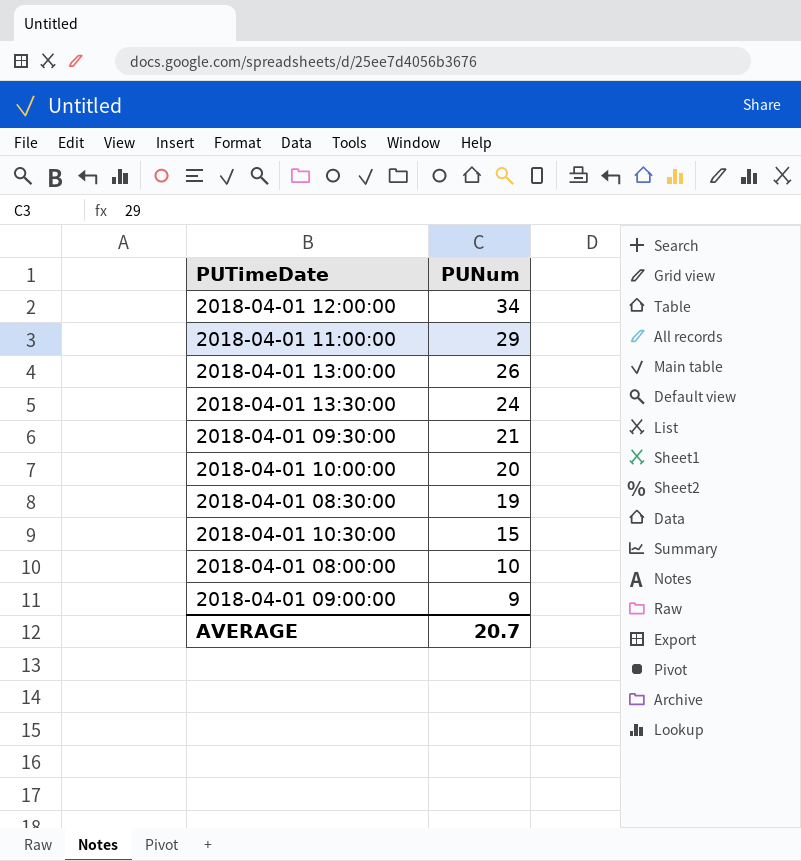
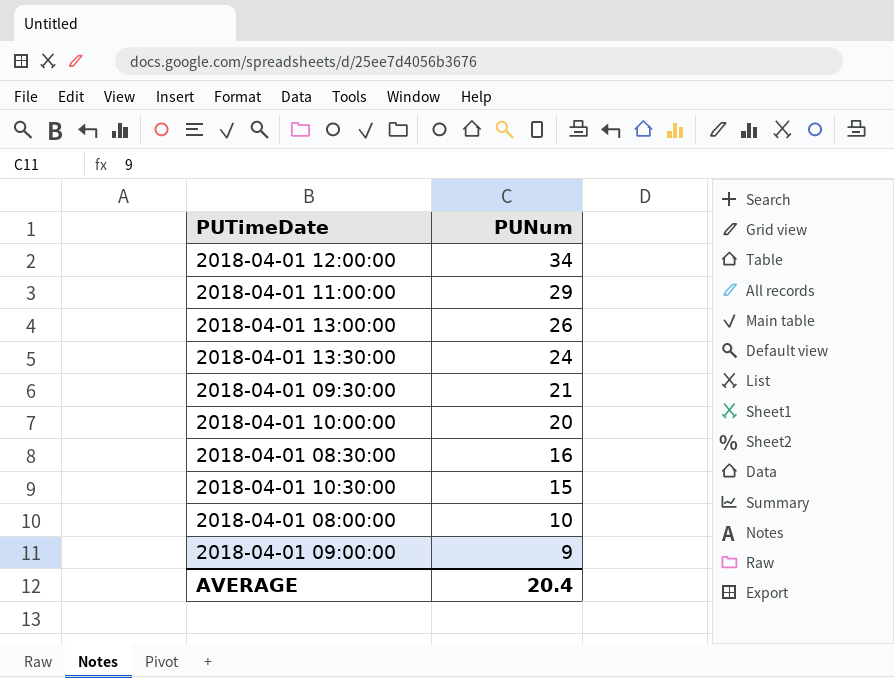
2018-04-01 08:30:00 | PUNum: 19 -> 16
AVERAGE | PUNum: 20.7 -> 20.4

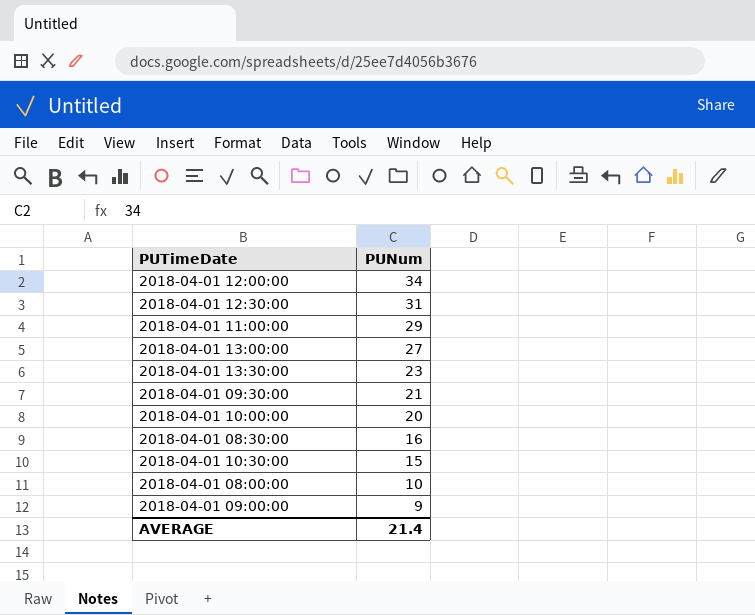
row 2018-04-01 12:30:00: none -> 31
2018-04-01 13:00:00 | PUNum: 26 -> 27
2018-04-01 13:30:00 | PUNum: 24 -> 23
AVERAGE | PUNum: 20.4 -> 21.4

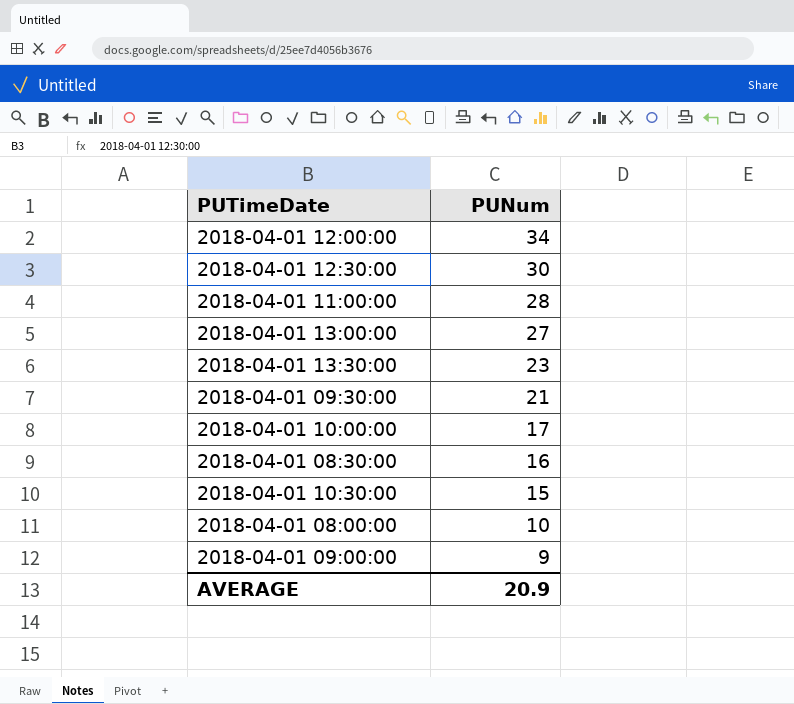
2018-04-01 12:30:00 | PUNum: 31 -> 30
2018-04-01 11:00:00 | PUNum: 29 -> 28
2018-04-01 10:00:00 | PUNum: 20 -> 17
AVERAGE | PUNum: 21.4 -> 20.9

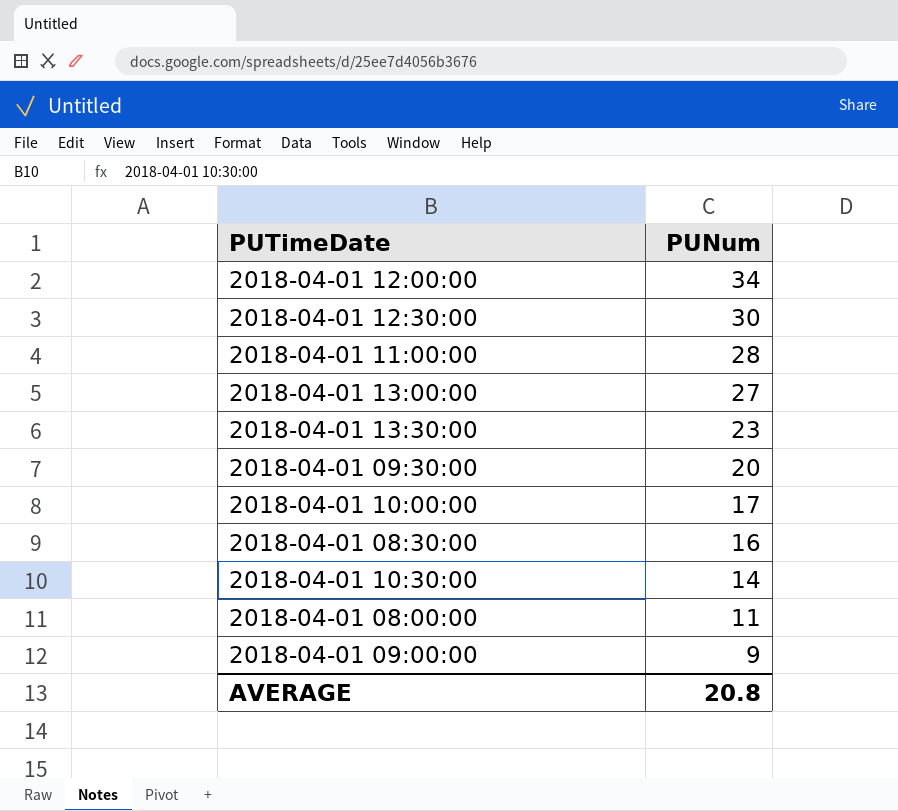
2018-04-01 09:30:00 | PUNum: 21 -> 20
2018-04-01 10:30:00 | PUNum: 15 -> 14
2018-04-01 08:00:00 | PUNum: 10 -> 11
AVERAGE | PUNum: 20.9 -> 20.8

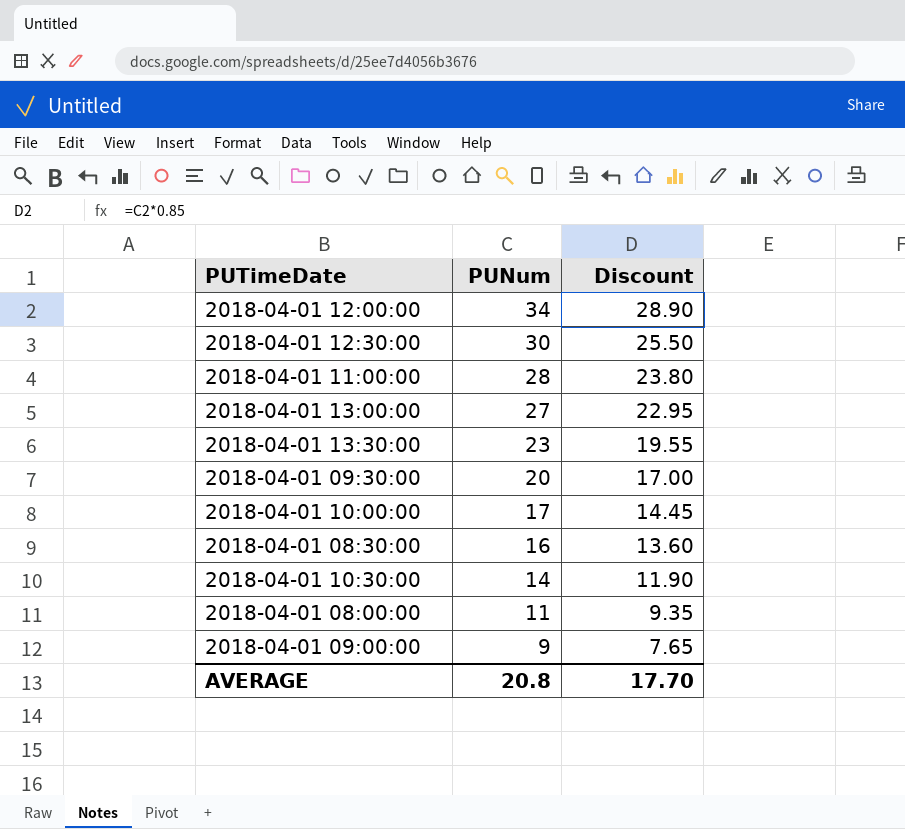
column Discount | formula: none -> [PUNum] * 0.85

